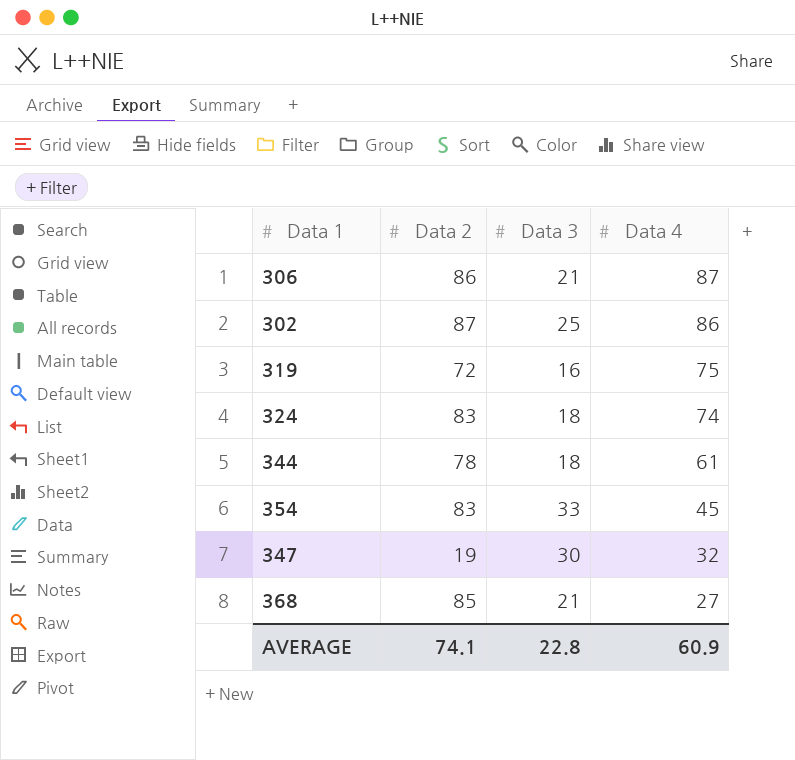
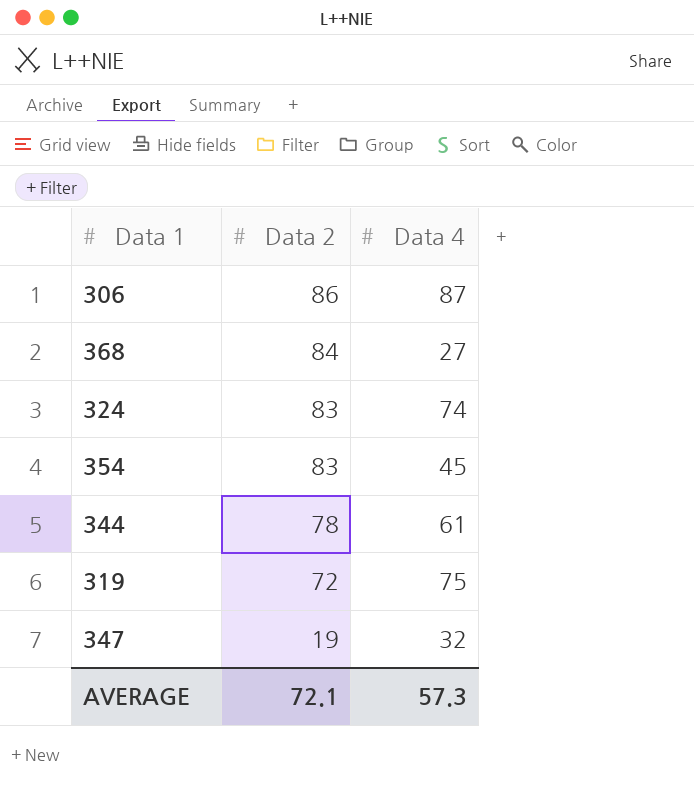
row order: Data 4 descending -> Data 2 descending
column Data 3 | position: 3 -> none
row 302: 87 | 25 | 86 -> none
368 | Data 2: 85 -> 84
AVERAGE | Data 2: 74.1 -> 72.1
AVERAGE | Data 4: 60.9 -> 57.3

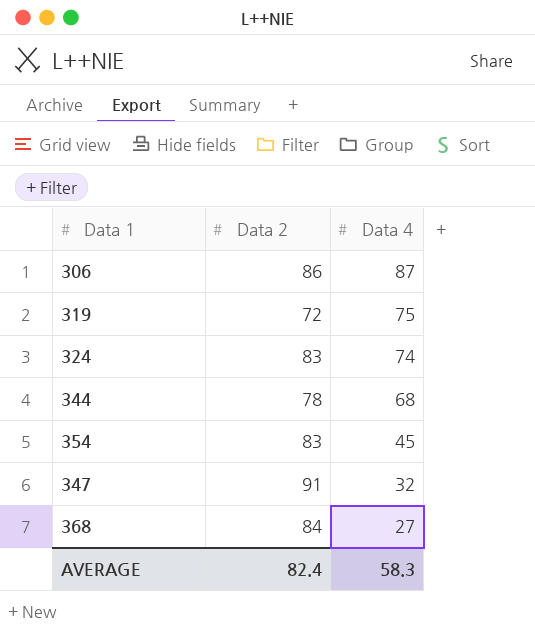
row order: Data 2 descending -> Data 4 descending
344 | Data 4: 61 -> 68
347 | Data 2: 19 -> 91
AVERAGE | Data 2: 72.1 -> 82.4
AVERAGE | Data 4: 57.3 -> 58.3

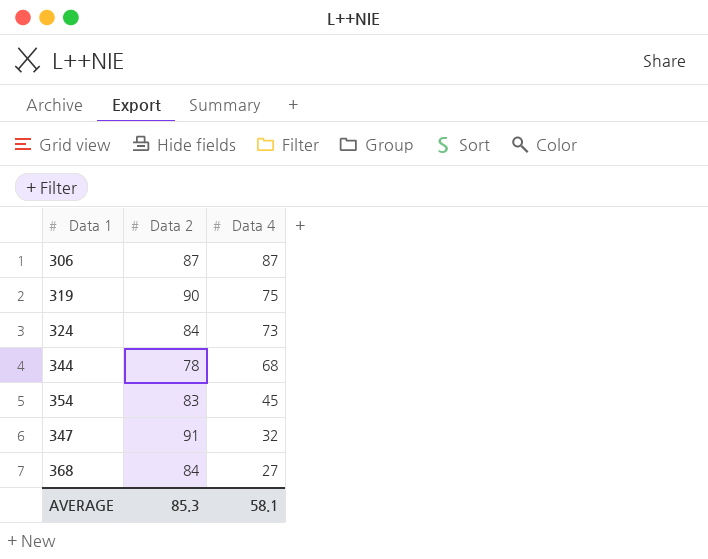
306 | Data 2: 86 -> 87
319 | Data 2: 72 -> 90
324 | Data 2: 83 -> 84
324 | Data 4: 74 -> 73
AVERAGE | Data 2: 82.4 -> 85.3
AVERAGE | Data 4: 58.3 -> 58.1

